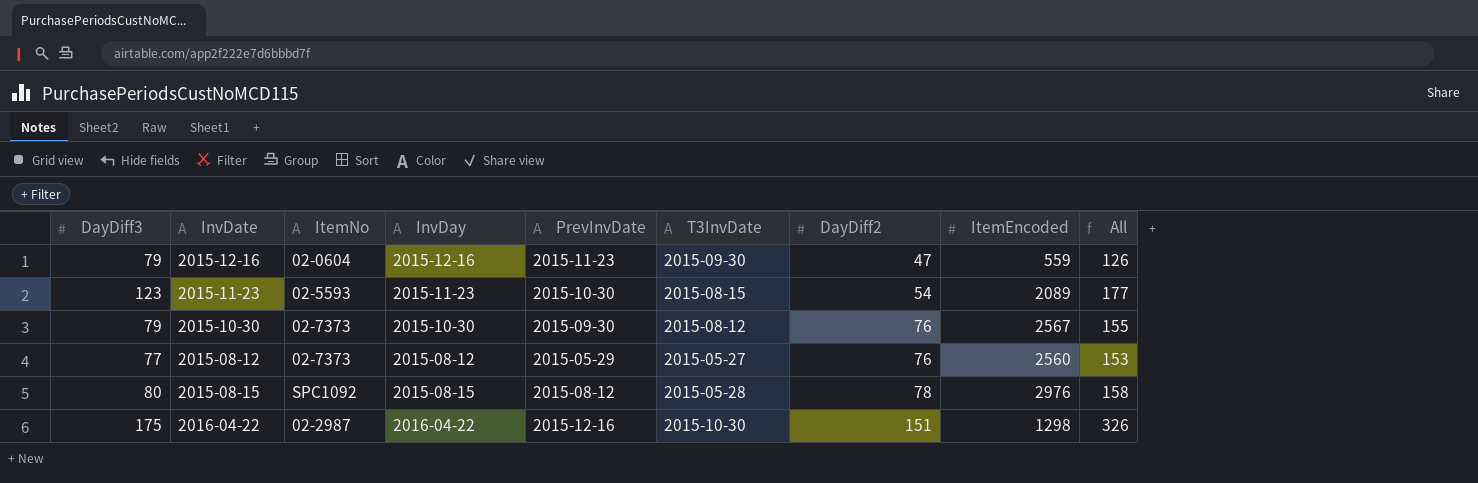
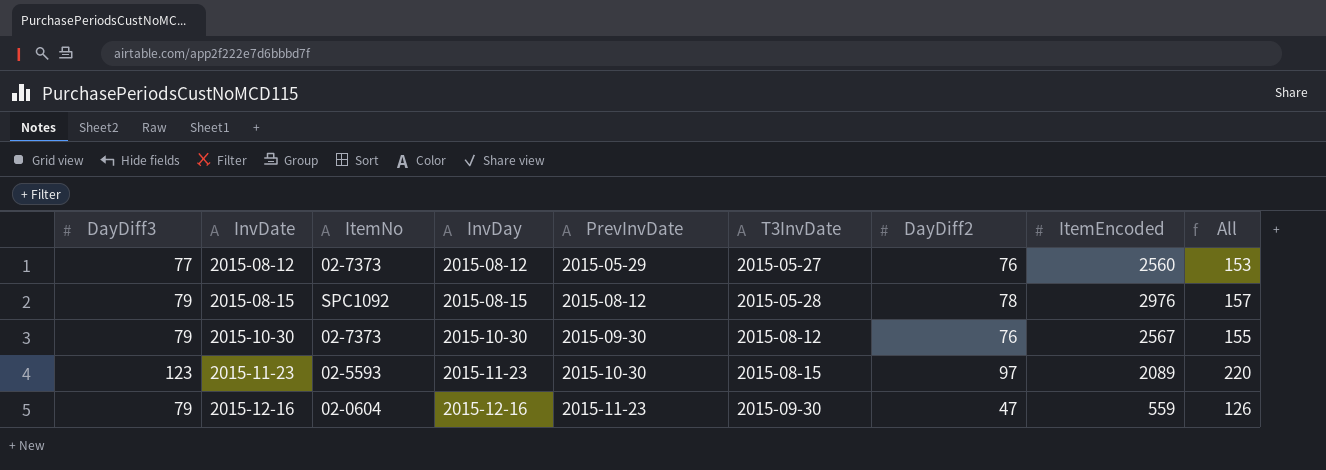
row order: DayDiff2 ascending -> InvDate ascending
row 2016-04-22: 175 | 02-2987 | 2016-04-22 | 2015-12-16 | 2015-10-30 | 151 | 1298 | 326 -> none
2015-08-15 | DayDiff3: 80 -> 79
2015-08-15 | All: 158 -> 157
2015-11-23 | DayDiff2: 54 -> 97
2015-11-23 | All: 177 -> 220

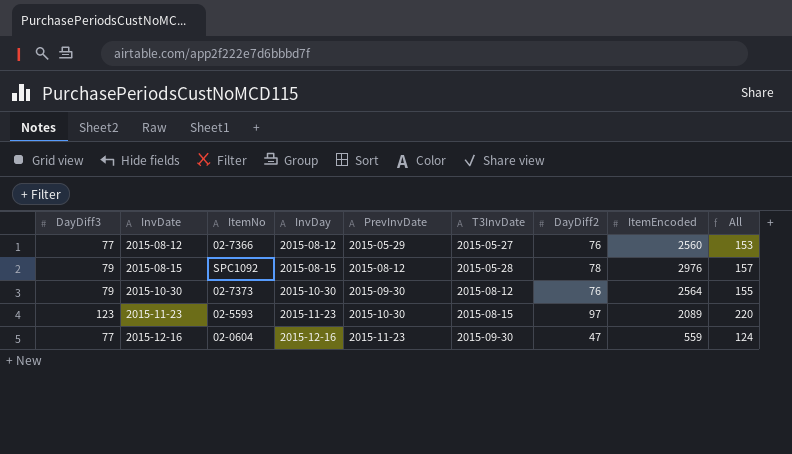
2015-08-12 | ItemNo: 02-7373 -> 02-7366
2015-10-30 | ItemEncoded: 2567 -> 2564
2015-12-16 | DayDiff3: 79 -> 77
2015-12-16 | All: 126 -> 124

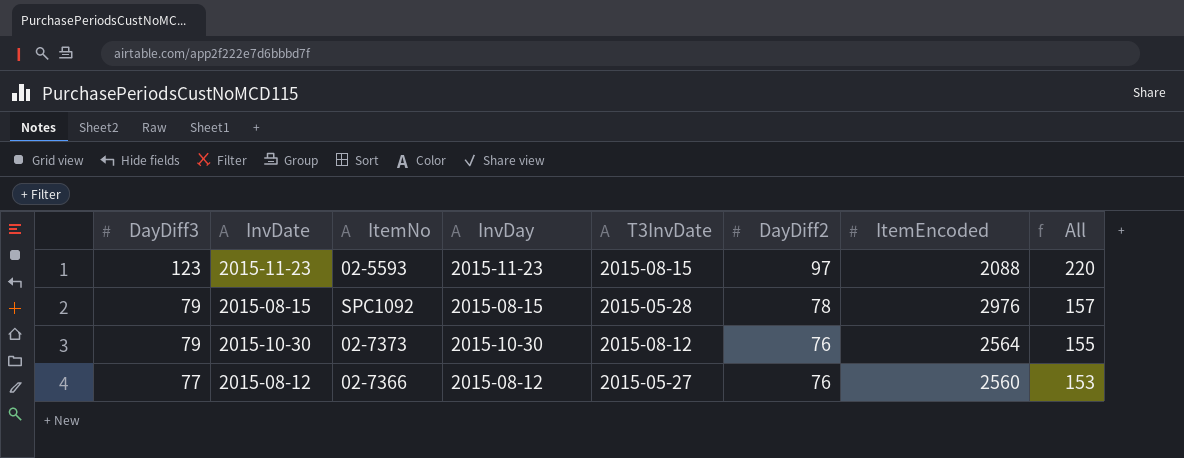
row order: InvDate ascending -> DayDiff3 descending
column PrevInvDate | position: 5 -> none
row 2015-12-16: 77 | 02-0604 | 2015-12-16 | 2015-11-23 | 2015-09-30 | 47 | 559 | 124 -> none
2015-11-23 | ItemEncoded: 2089 -> 2088

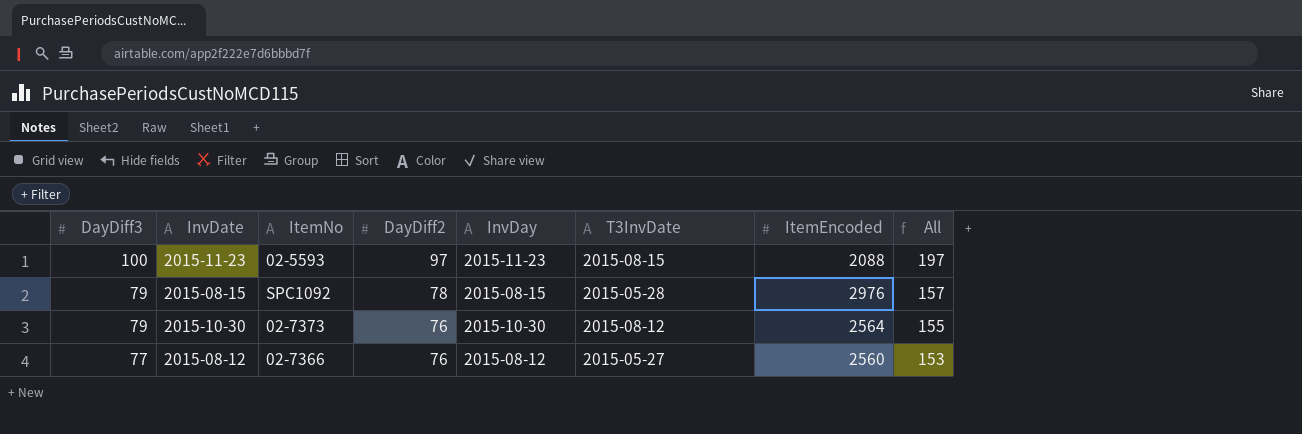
column DayDiff2 | position: 6 -> 4
2015-11-23 | DayDiff3: 123 -> 100
2015-11-23 | All: 220 -> 197

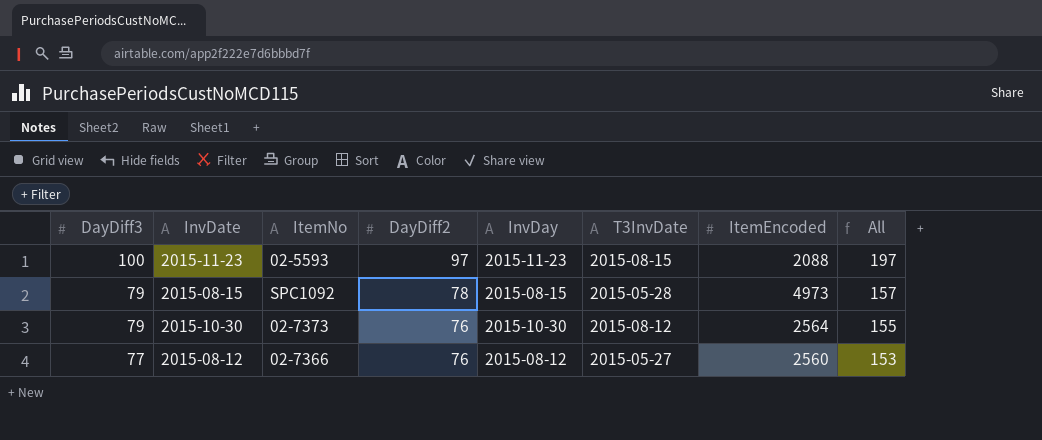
2015-08-15 | ItemEncoded: 2976 -> 4973

